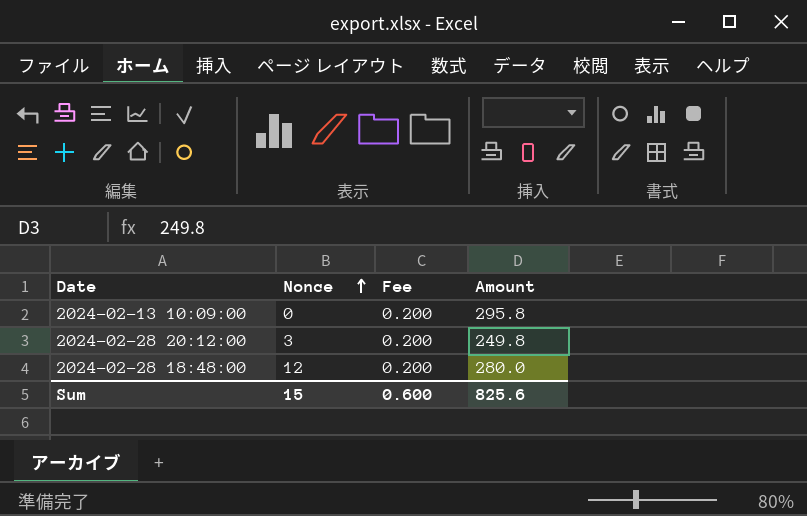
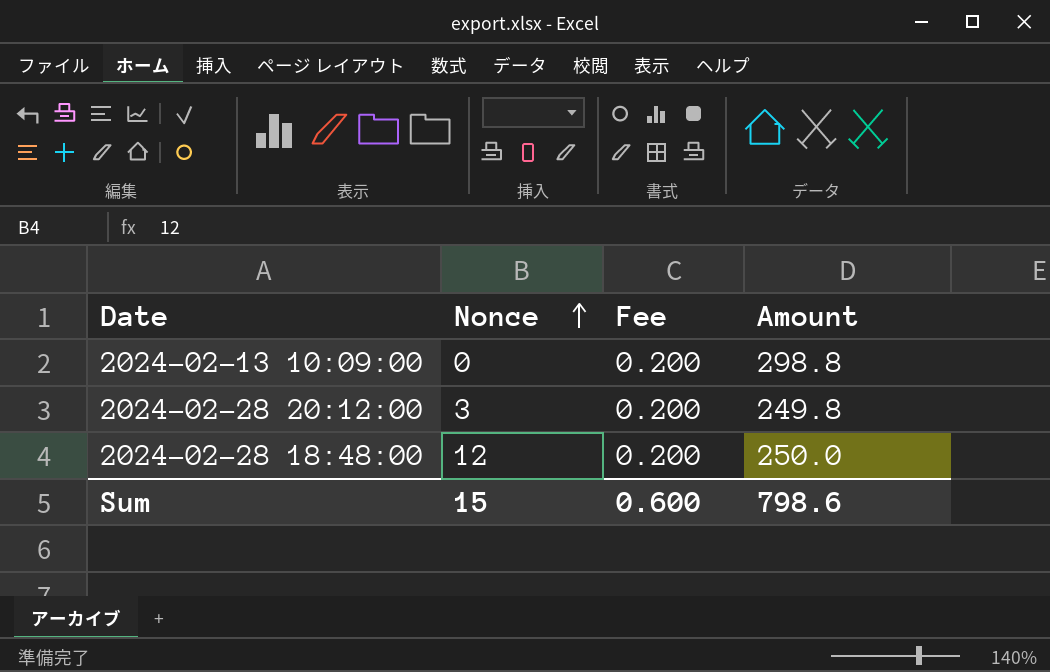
2024-02-13 10:09:00 | Amount: 295.8 -> 298.8
2024-02-28 18:48:00 | Amount: 280.0 -> 250.0
Sum | Amount: 825.6 -> 798.6

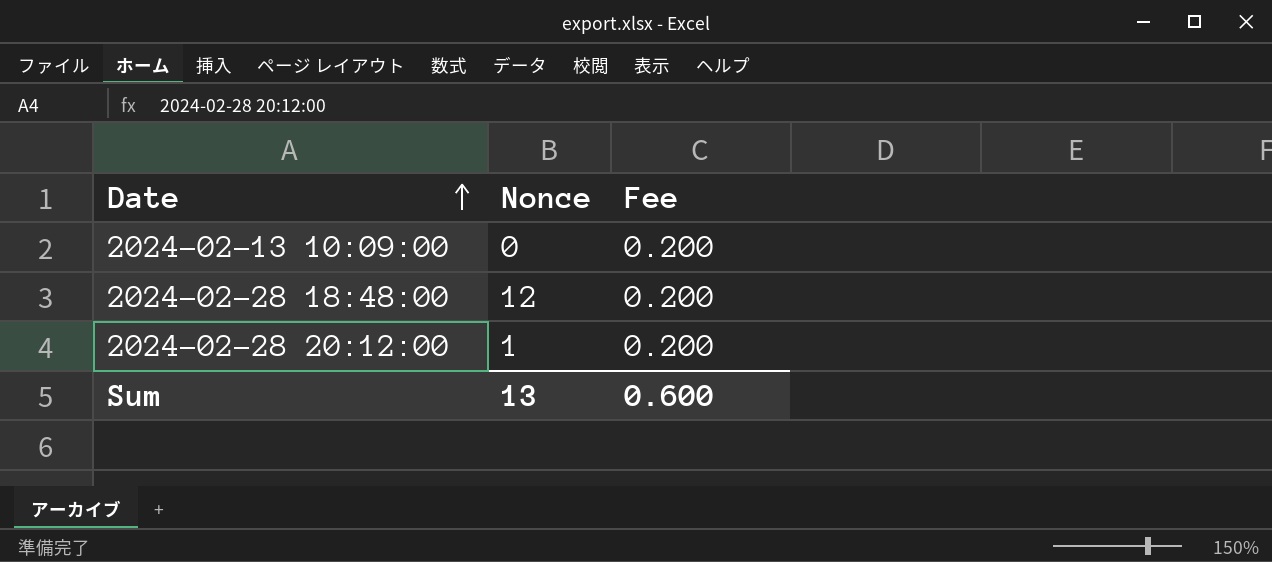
row order: Nonce ascending -> Date ascending
column Amount | position: 4 -> none
2024-02-28 20:12:00 | Nonce: 3 -> 1
Sum | Nonce: 15 -> 13

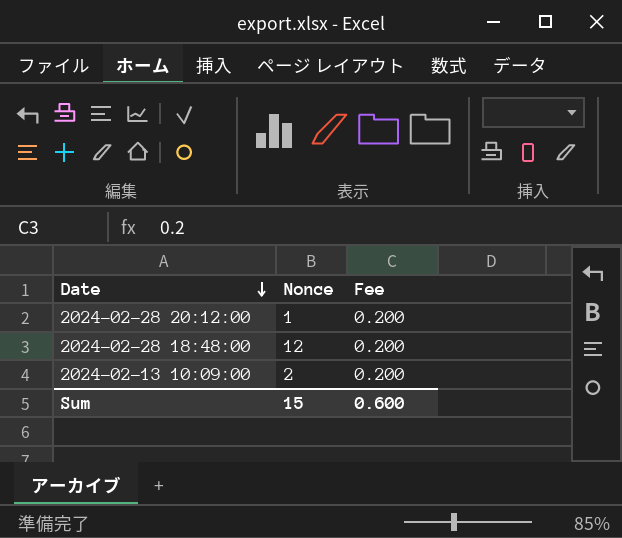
row order: Date ascending -> Date descending
2024-02-13 10:09:00 | Nonce: 0 -> 2
Sum | Nonce: 13 -> 15

